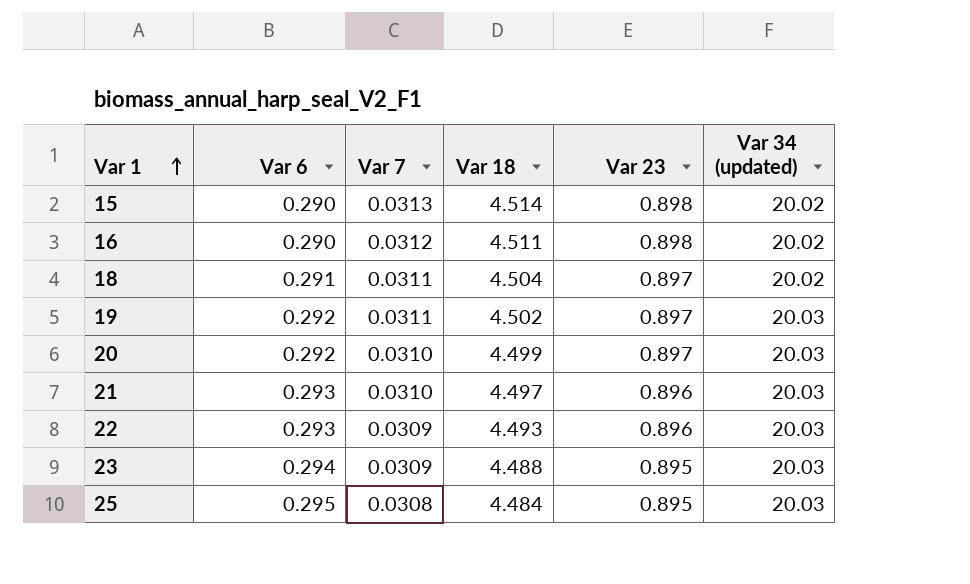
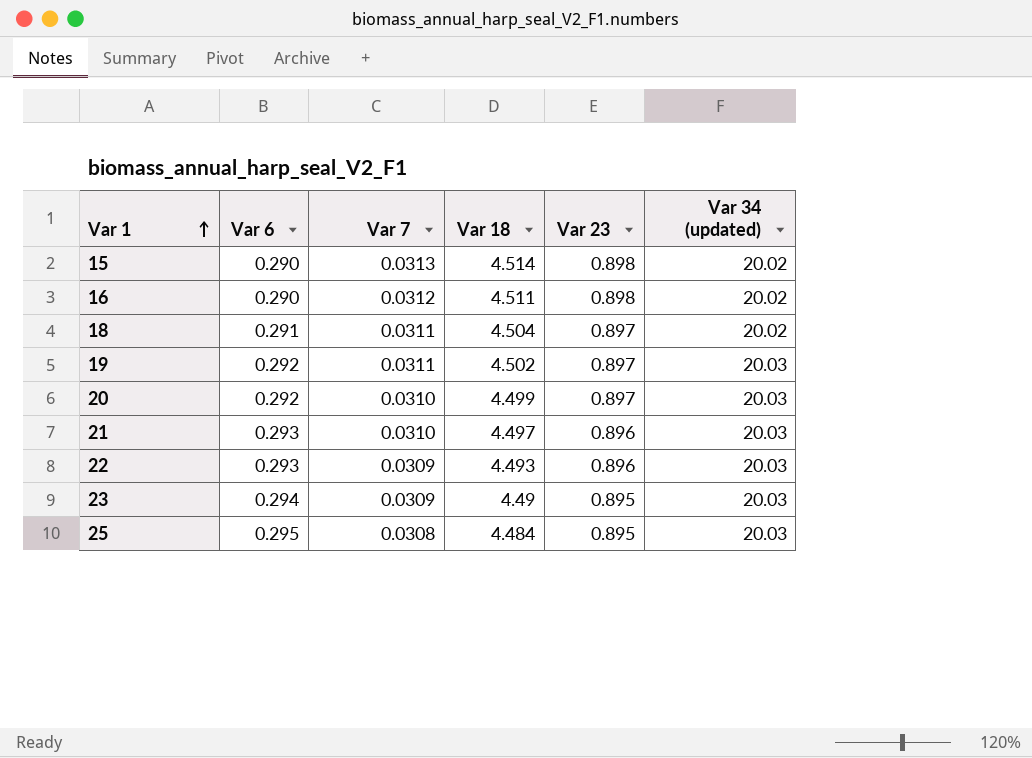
23 | Var 18: 4.488 -> 4.49

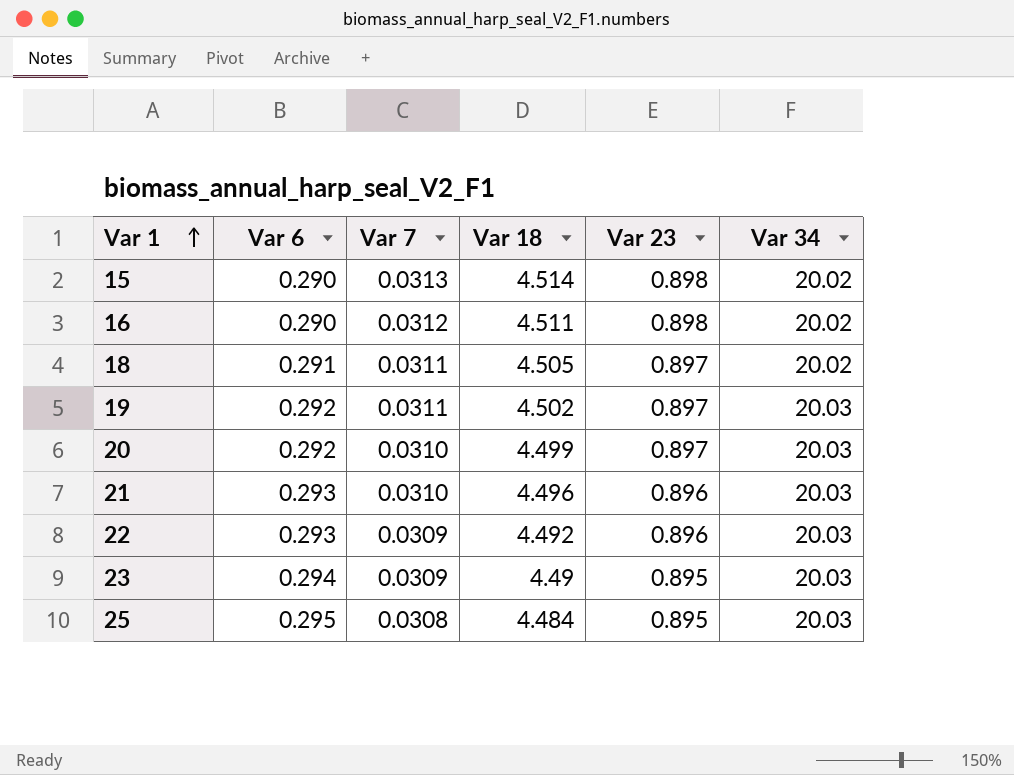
column name: Var 34 (updated) -> Var 34
18 | Var 18: 4.504 -> 4.505
21 | Var 18: 4.497 -> 4.496
22 | Var 18: 4.493 -> 4.492

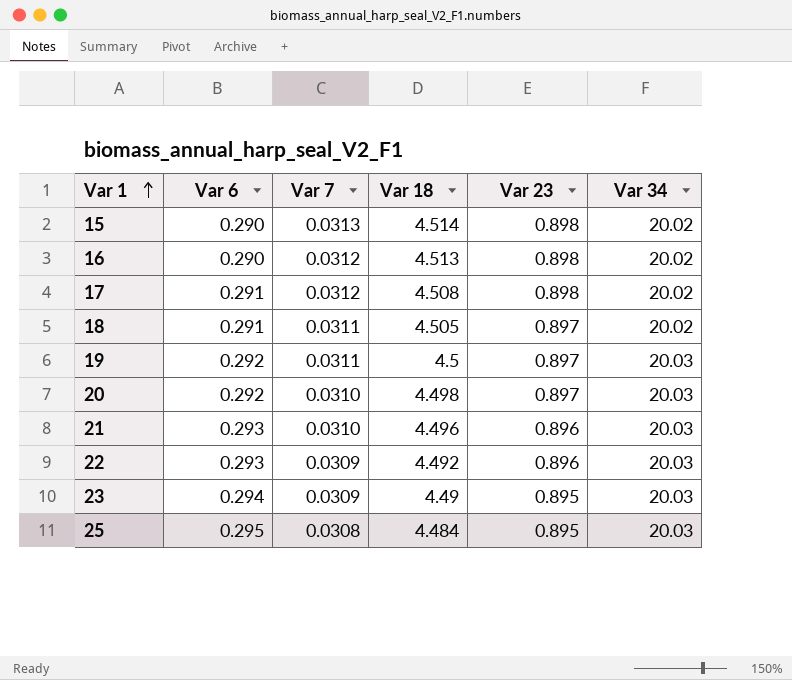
16 | Var 18: 4.511 -> 4.513
row 17: none -> 0.291 | 0.0312 | 4.508 | 0.898 | 20.02
19 | Var 18: 4.502 -> 4.5
20 | Var 18: 4.499 -> 4.498

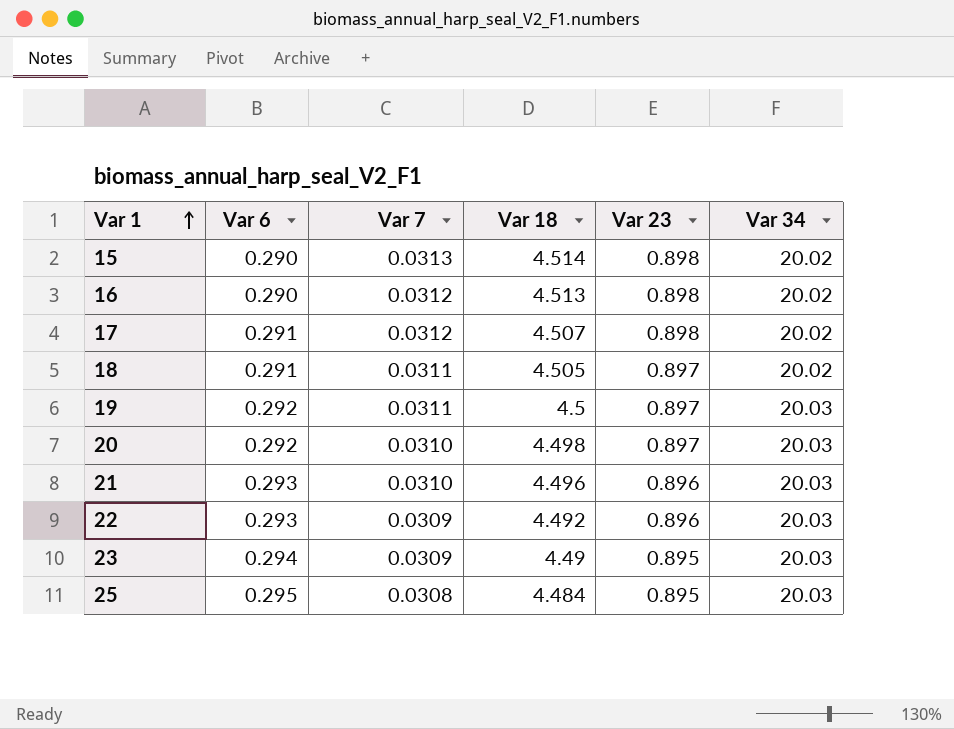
17 | Var 18: 4.508 -> 4.507

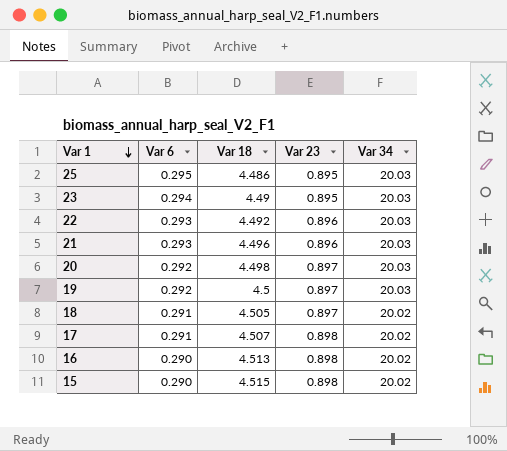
row order: Var 1 ascending -> Var 1 descending
column Var 7 | position: 3 -> none
25 | Var 18: 4.484 -> 4.486
15 | Var 18: 4.514 -> 4.515

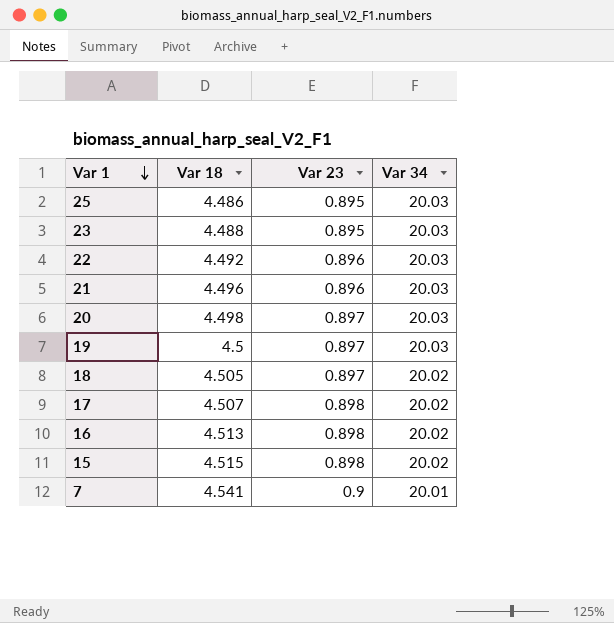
column Var 6 | position: 2 -> none
23 | Var 18: 4.49 -> 4.488
row 7: none -> 4.541 | 0.9 | 20.01

